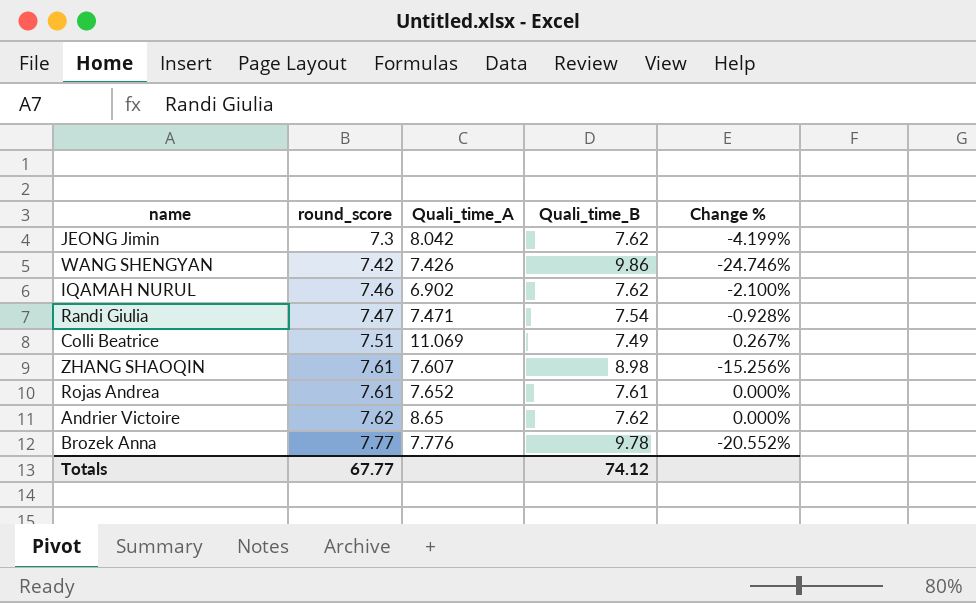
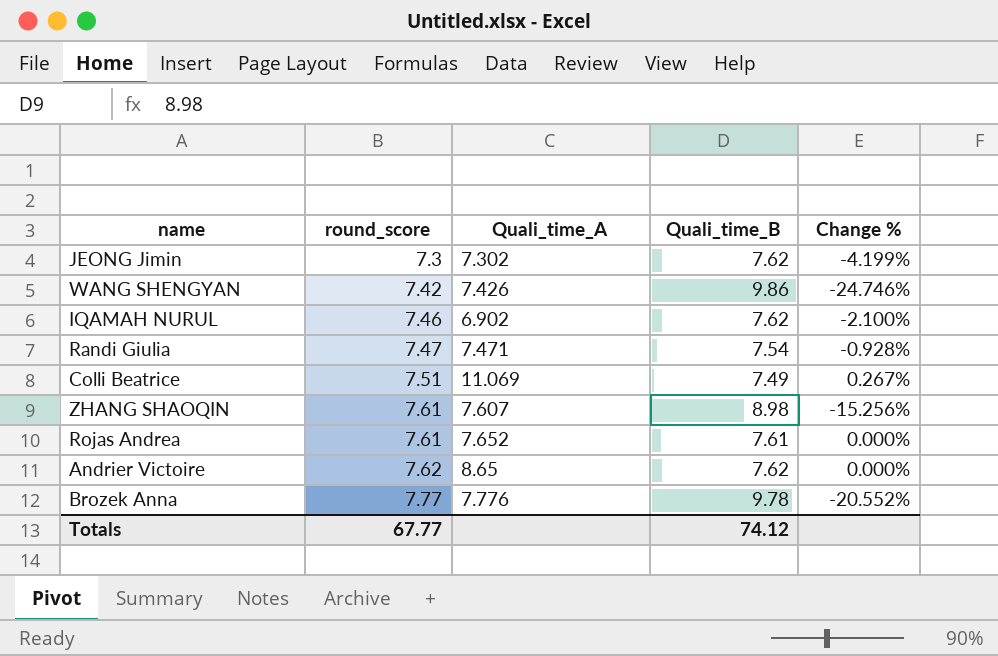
JEONG Jimin | Quali_time_A: 8.042 -> 7.302

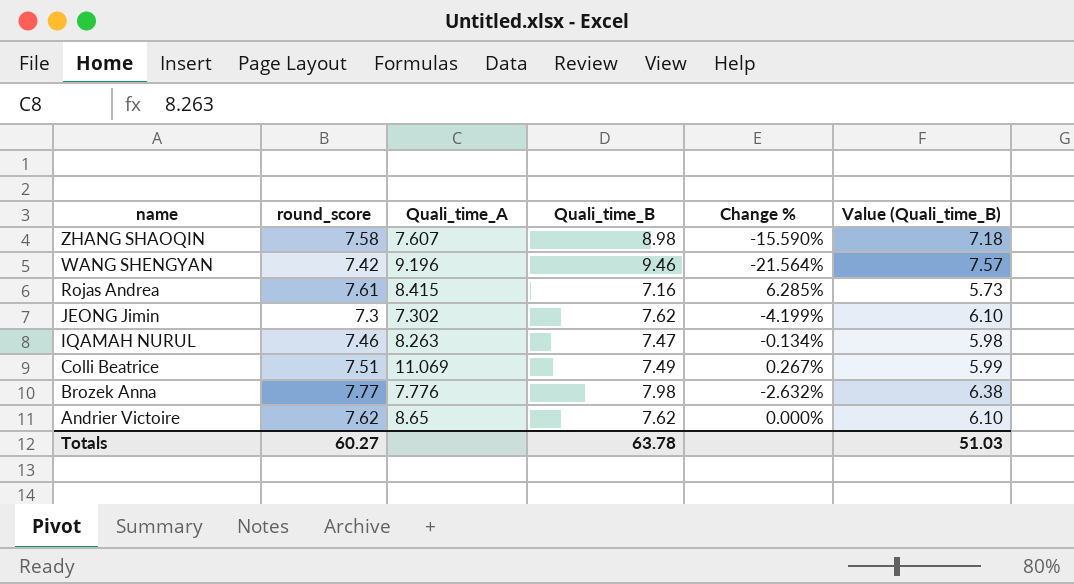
row order: round_score ascending -> name descending
column Value (Quali_time_B) | formula: none -> [Quali_time_B] * 0.8
row Randi Giulia: 7.47 | 7.471 | 7.54 | -0.928% -> none
ZHANG SHAOQIN | round_score: 7.61 -> 7.58
ZHANG SHAOQIN | Change %: -15.256% -> -15.590%
WANG SHENGYAN | Quali_time_A: 7.426 -> 9.196
WANG SHENGYAN | Quali_time_B: 9.86 -> 9.46
WANG SHENGYAN | Change %: -24.746% -> -21.564%
Rojas Andrea | Quali_time_A: 7.652 -> 8.415
Rojas Andrea | Quali_time_B: 7.61 -> 7.16
Rojas Andrea | Change %: 0.000% -> 6.285%
IQAMAH NURUL | Quali_time_A: 6.902 -> 8.263
IQAMAH NURUL | Quali_time_B: 7.62 -> 7.47
IQAMAH NURUL | Change %: -2.100% -> -0.134%
Brozek Anna | Quali_time_B: 9.78 -> 7.98
Brozek Anna | Change %: -20.552% -> -2.632%
Totals | round_score: 67.77 -> 60.27
Totals | Quali_time_B: 74.12 -> 63.78

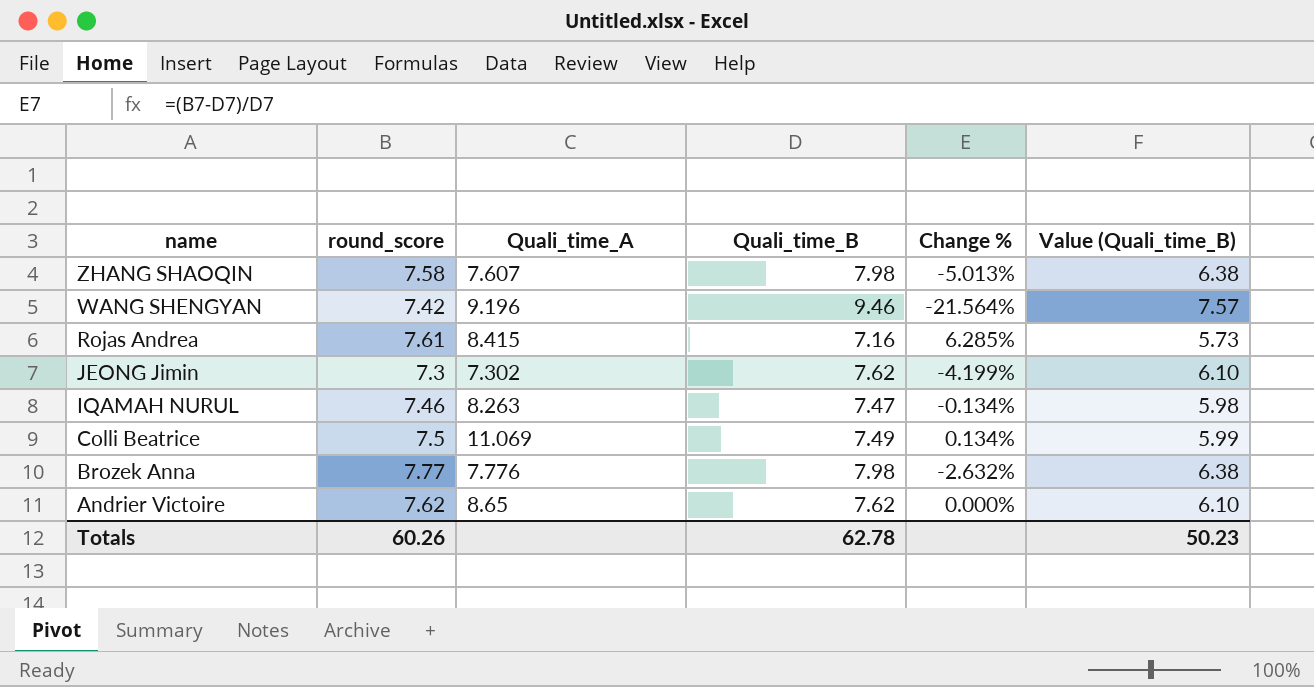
ZHANG SHAOQIN | Quali_time_B: 8.98 -> 7.98
ZHANG SHAOQIN | Change %: -15.590% -> -5.013%
ZHANG SHAOQIN | Value (Quali_time_B): 7.18 -> 6.38
Colli Beatrice | round_score: 7.51 -> 7.5
Colli Beatrice | Change %: 0.267% -> 0.134%
Totals | round_score: 60.27 -> 60.26
Totals | Quali_time_B: 63.78 -> 62.78
Totals | Value (Quali_time_B): 51.03 -> 50.23

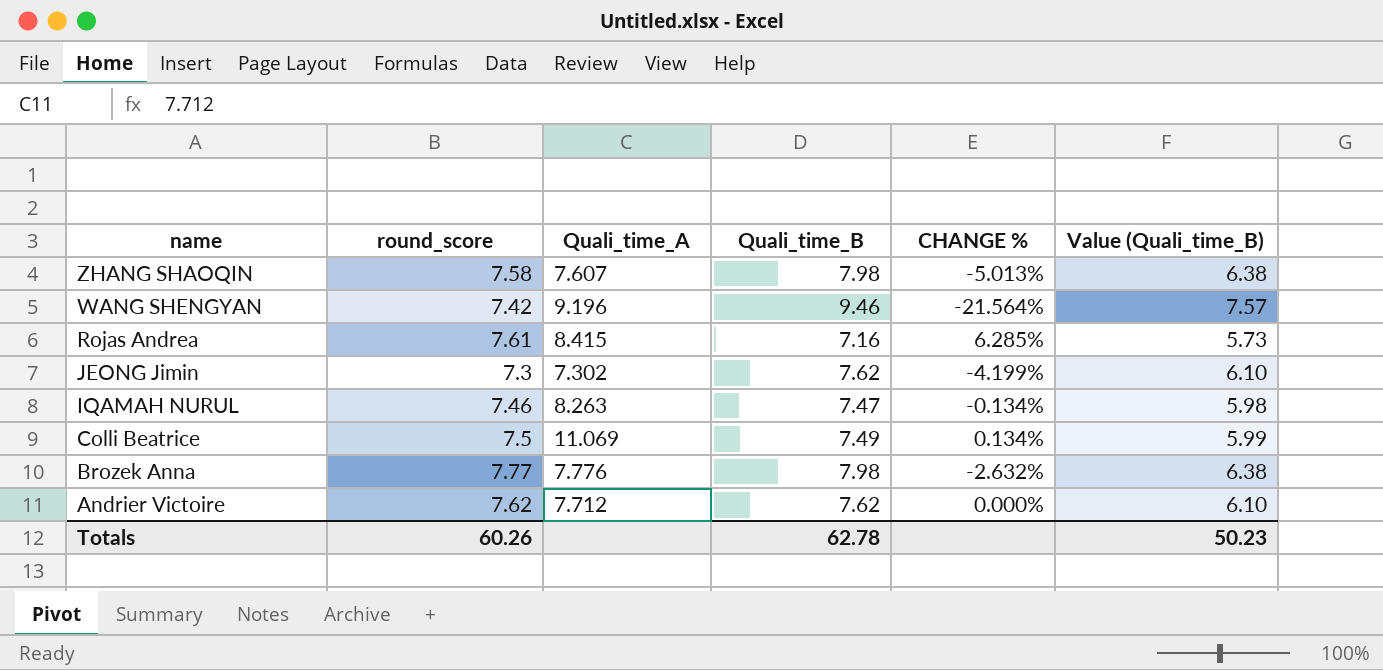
column name: Change % -> CHANGE %
Andrier Victoire | Quali_time_A: 8.65 -> 7.712

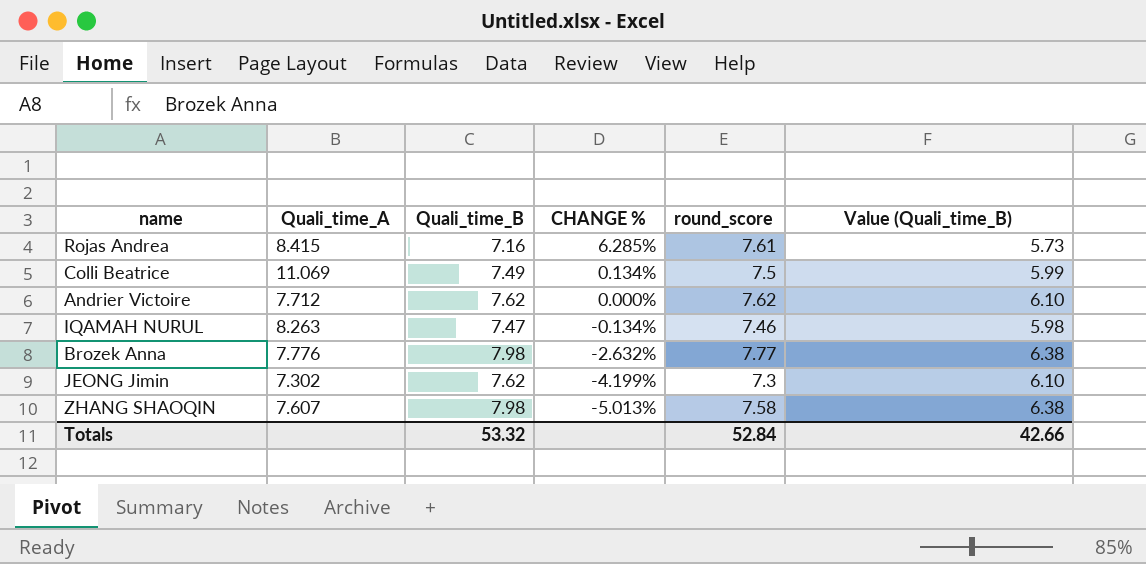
row order: name descending -> CHANGE % descending
column round_score | position: 2 -> 5
row WANG SHENGYAN: 7.42 | 9.196 | 9.46 | -21.564% | 7.57 -> none
Totals | Quali_time_B: 62.78 -> 53.32
Totals | round_score: 60.26 -> 52.84
Totals | Value (Quali_time_B): 50.23 -> 42.66

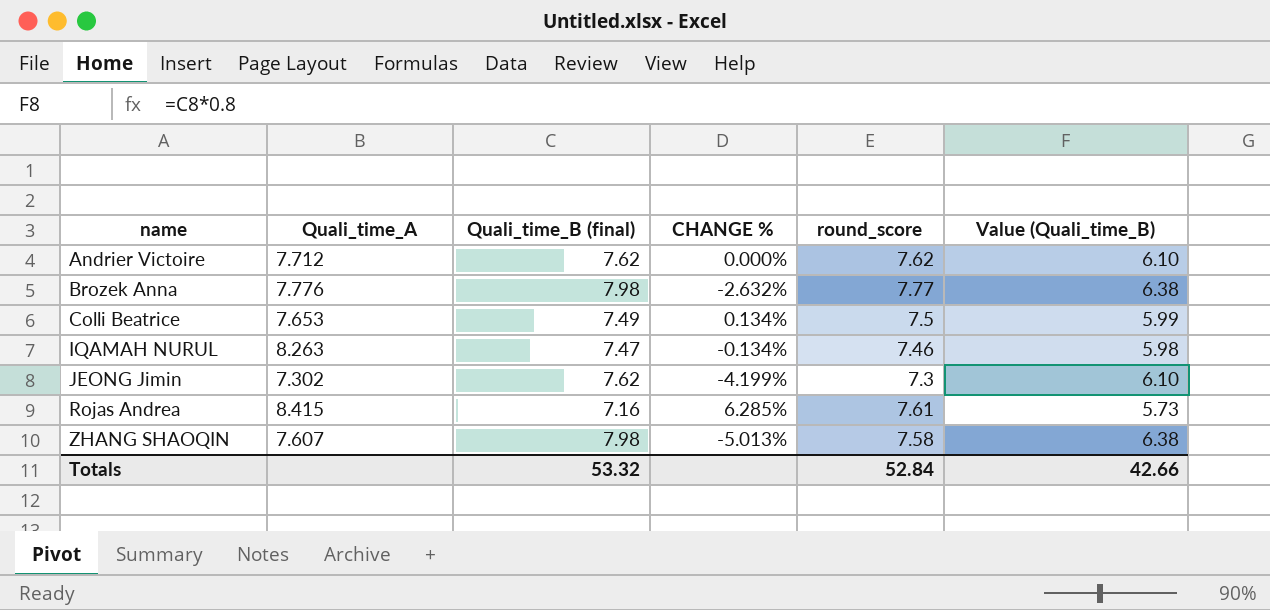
row order: CHANGE % descending -> name ascending
column name: Quali_time_B -> Quali_time_B (final)
Colli Beatrice | Quali_time_A: 11.069 -> 7.653

